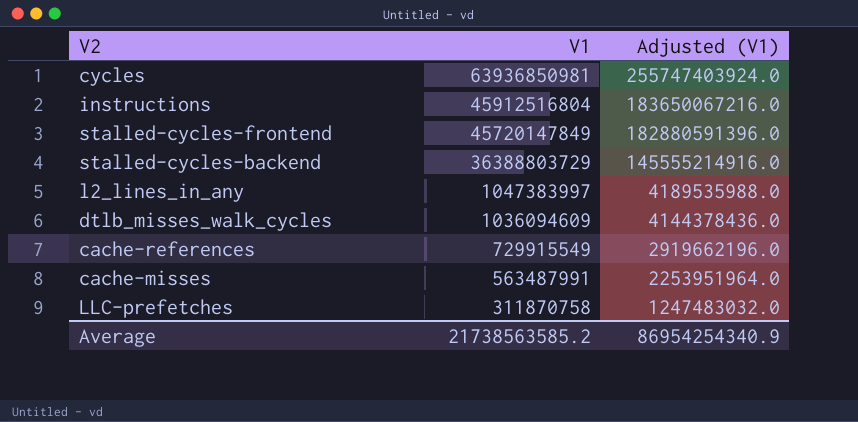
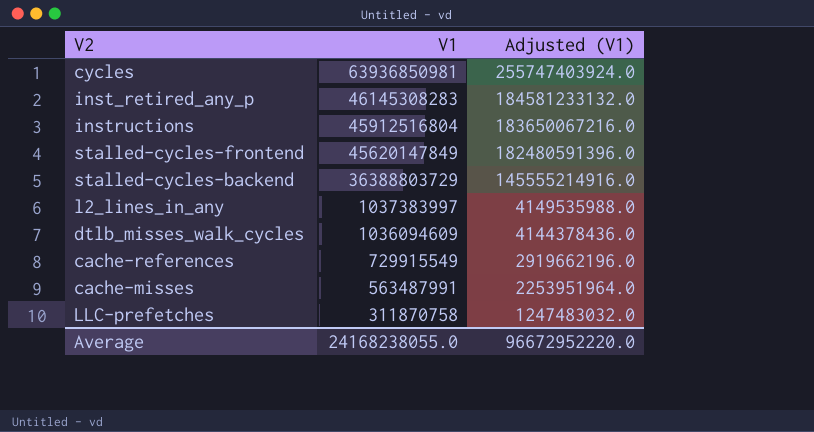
row inst_retired_any_p: none -> 46145308283 | 184581233132.0
stalled-cycles-frontend | V1: 45720147849 -> 45620147849
stalled-cycles-frontend | Adjusted (V1): 182880591396.0 -> 182480591396.0
l2_lines_in_any | V1: 1047383997 -> 1037383997
l2_lines_in_any | Adjusted (V1): 4189535988.0 -> 4149535988.0
Average | V1: 21738563585.2 -> 24168238055.0
Average | Adjusted (V1): 86954254340.9 -> 96672952220.0

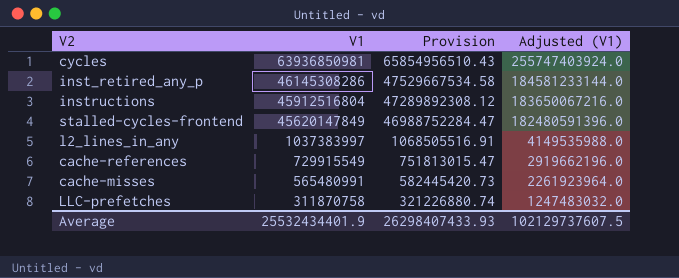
column Provision | formula: none -> [V1] * 1.03
row stalled-cycles-backend: 36388803729 | 145555214916.0 -> none
row dtlb_misses_walk_cycles: 1036094609 | 4144378436.0 -> none
inst_retired_any_p | V1: 46145308283 -> 46145308286
inst_retired_any_p | Adjusted (V1): 184581233132.0 -> 184581233144.0
cache-misses | V1: 563487991 -> 565480991
cache-misses | Adjusted (V1): 2253951964.0 -> 2261923964.0
Average | V1: 24168238055.0 -> 25532434401.9
Average | Adjusted (V1): 96672952220.0 -> 102129737607.5

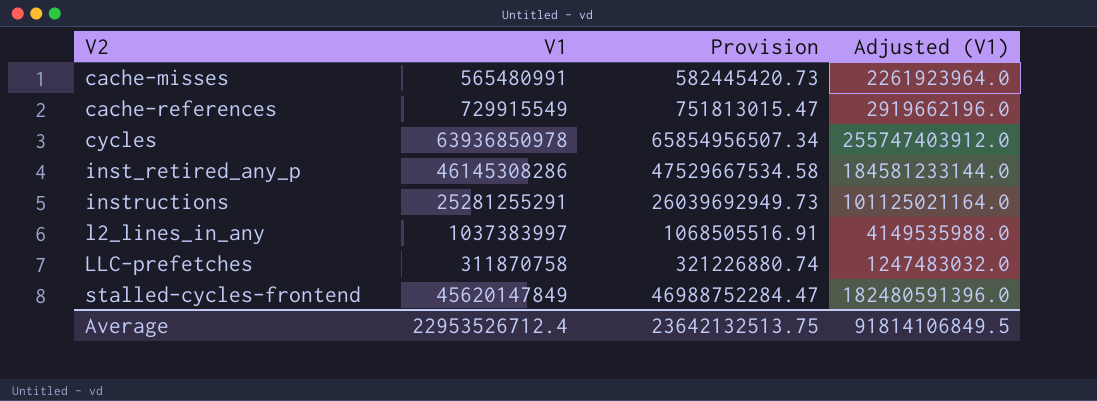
row order: V1 descending -> V2 ascending
cycles | V1: 63936850981 -> 63936850978
cycles | Provision: 65854956510.43 -> 65854956507.34
cycles | Adjusted (V1): 255747403924.0 -> 255747403912.0
instructions | V1: 45912516804 -> 25281255291
instructions | Provision: 47289892308.12 -> 26039692949.73
instructions | Adjusted (V1): 183650067216.0 -> 101125021164.0
Average | V1: 25532434401.9 -> 22953526712.4
Average | Provision: 26298407433.93 -> 23642132513.75
Average | Adjusted (V1): 102129737607.5 -> 91814106849.5

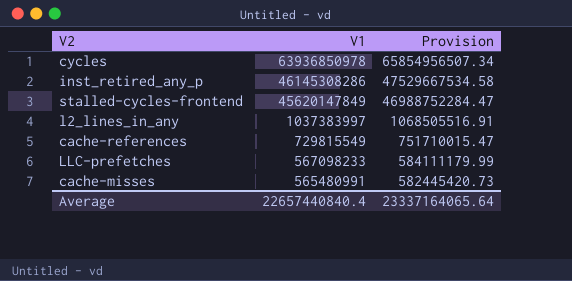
row order: V2 ascending -> V1 descending
column Adjusted (V1) | formula: [V1] * 4 -> none
row instructions: 25281255291 | 26039692949.73 | 101125021164.0 -> none
cache-references | V1: 729915549 -> 729815549
cache-references | Provision: 751813015.47 -> 751710015.47
LLC-prefetches | V1: 311870758 -> 567098233
LLC-prefetches | Provision: 321226880.74 -> 584111179.99
Average | V1: 22953526712.4 -> 22657440840.4
Average | Provision: 23642132513.75 -> 23337164065.64

